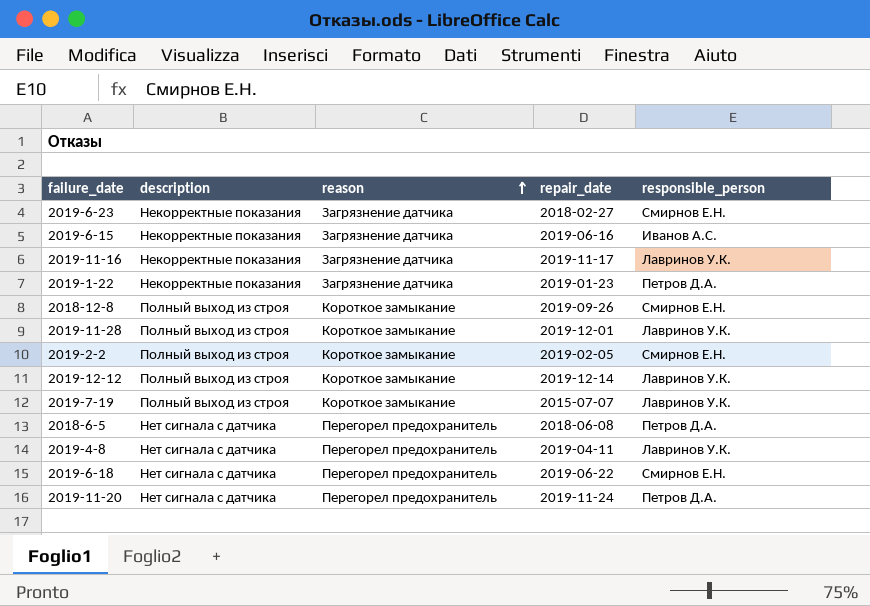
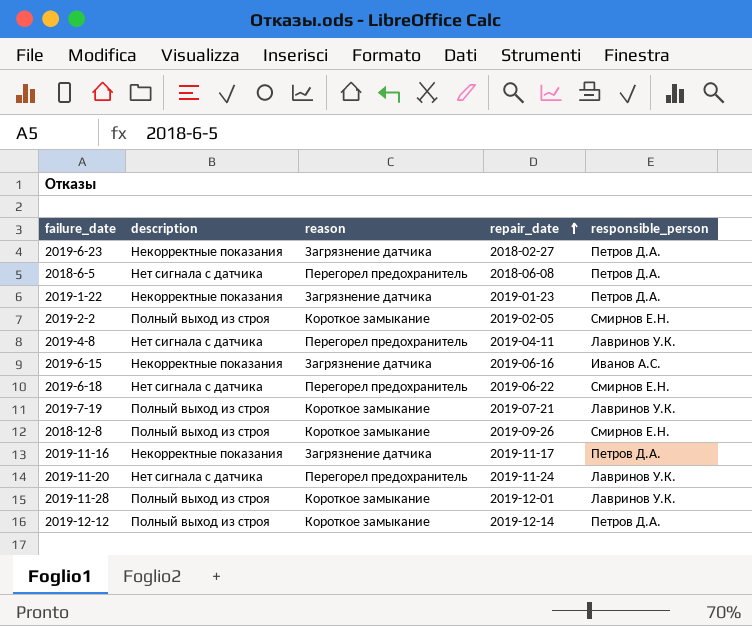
row order: reason ascending -> repair_date ascending
2019-6-23 | responsible_person: Смирнов Е.Н. -> Петров Д.А.
2019-7-19 | repair_date: 2015-07-07 -> 2019-07-21
2019-11-16 | responsible_person: Лавринов У.К. -> Петров Д.А.
2019-11-20 | responsible_person: Петров Д.А. -> Лавринов У.К.
2019-12-12 | responsible_person: Лавринов У.К. -> Петров Д.А.

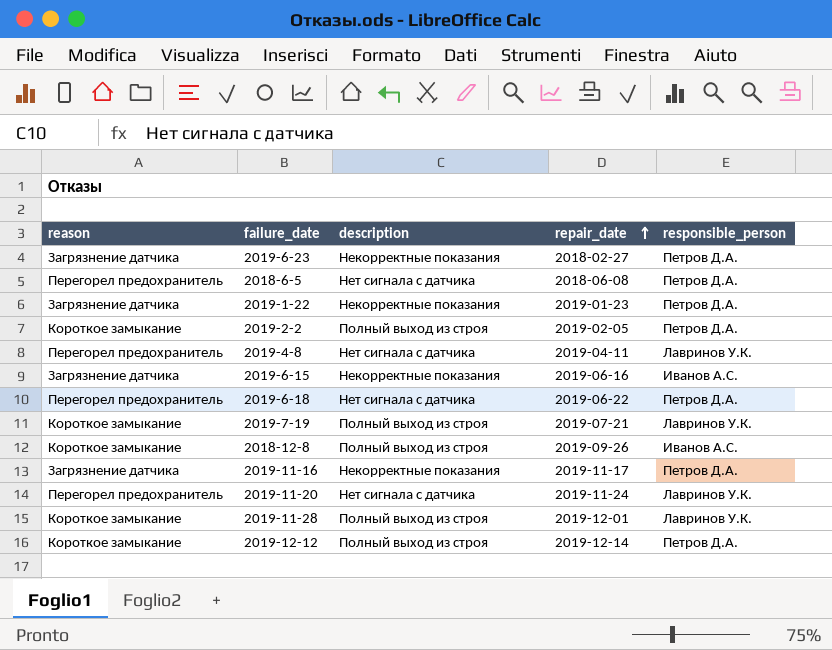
column reason | position: 3 -> 1
2019-2-2 | responsible_person: Смирнов Е.Н. -> Петров Д.А.
2019-6-18 | responsible_person: Смирнов Е.Н. -> Петров Д.А.
2018-12-8 | responsible_person: Смирнов Е.Н. -> Иванов А.С.

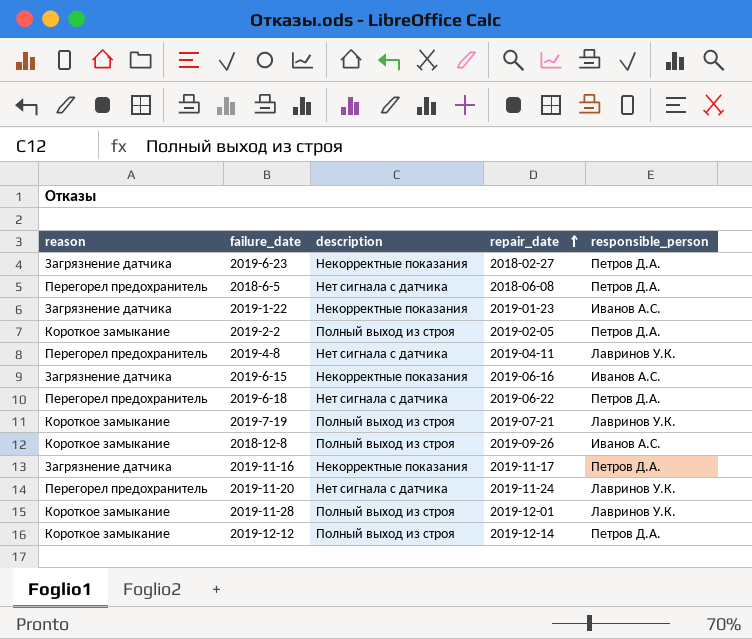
2019-1-22 | responsible_person: Петров Д.А. -> Иванов А.С.

